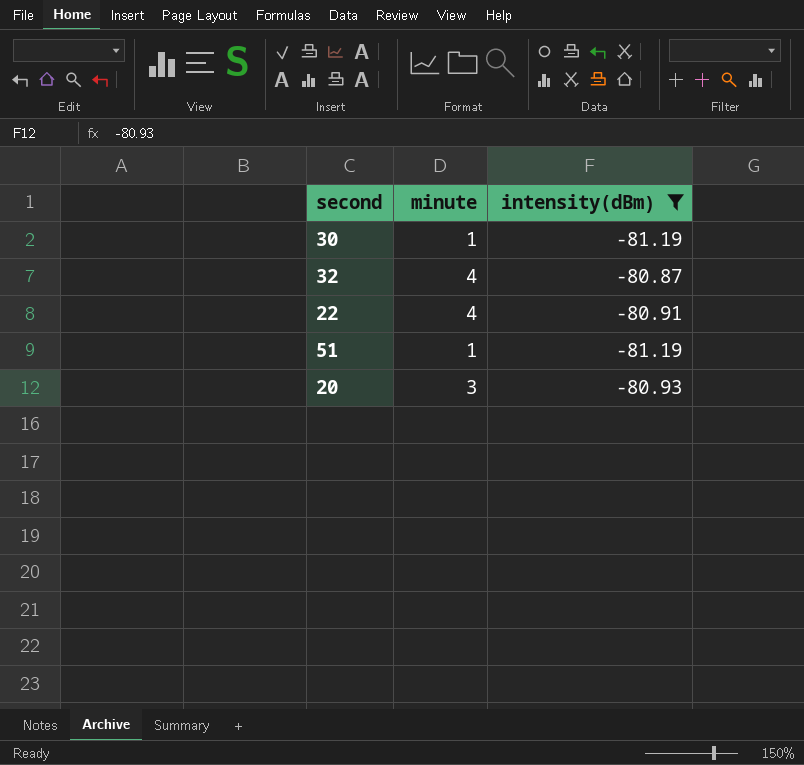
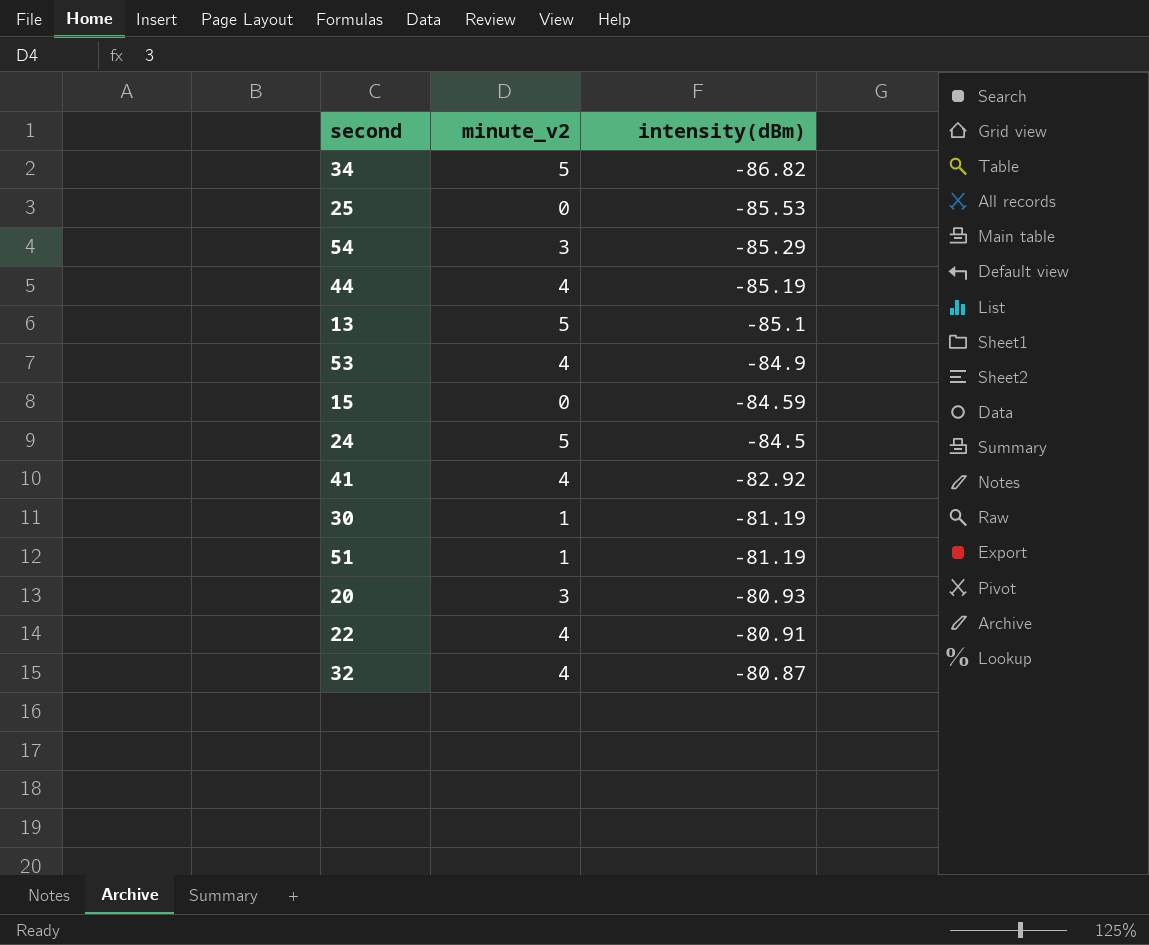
filter: intensity(dBm) >= -81.19 -> none
row order: none -> intensity(dBm) ascending
column name: minute -> minute_v2

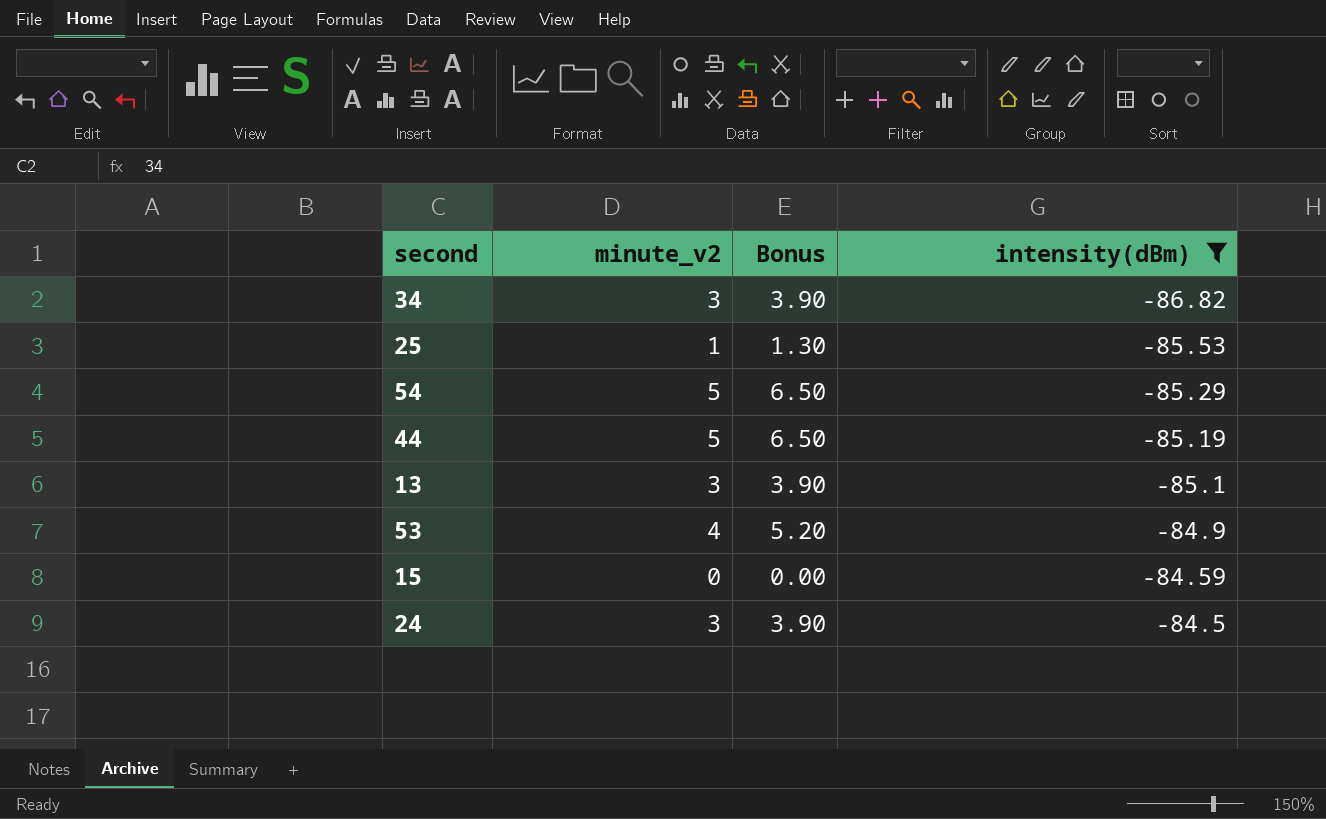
filter: none -> intensity(dBm) <= -84.5
column Bonus | formula: none -> [minute_v2] * 1.3
34 | minute_v2: 5 -> 3
25 | minute_v2: 0 -> 1
54 | minute_v2: 3 -> 5
44 | minute_v2: 4 -> 5
13 | minute_v2: 5 -> 3
24 | minute_v2: 5 -> 3

